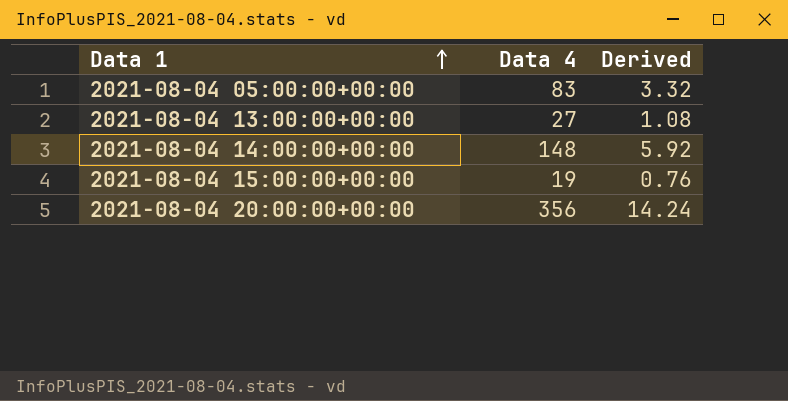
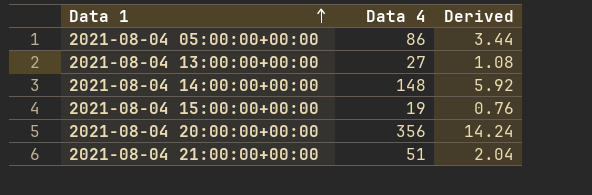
2021-08-04 05:00:00+00:00 | Data 4: 83 -> 86
2021-08-04 05:00:00+00:00 | Derived: 3.32 -> 3.44
row 2021-08-04 21:00:00+00:00: none -> 51 | 2.04

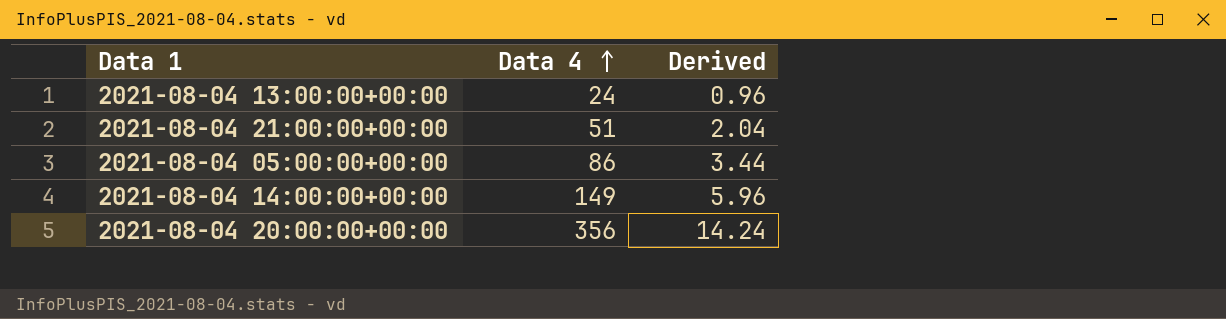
row order: Data 1 ascending -> Data 4 ascending
row 2021-08-04 15:00:00+00:00: 19 | 0.76 -> none
2021-08-04 13:00:00+00:00 | Data 4: 27 -> 24
2021-08-04 13:00:00+00:00 | Derived: 1.08 -> 0.96
2021-08-04 14:00:00+00:00 | Data 4: 148 -> 149
2021-08-04 14:00:00+00:00 | Derived: 5.92 -> 5.96

